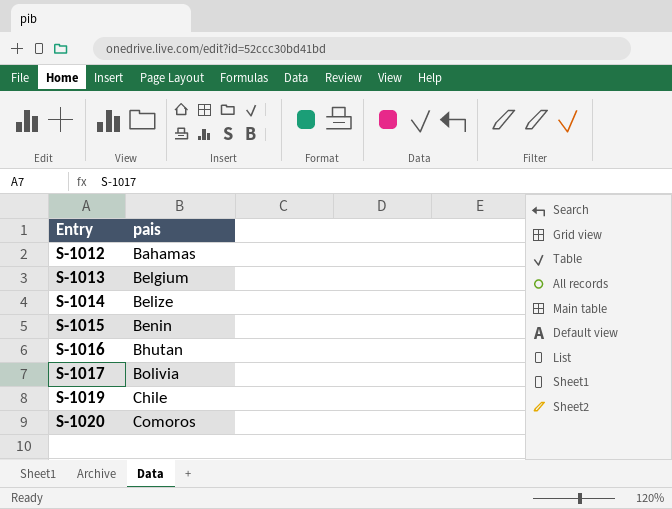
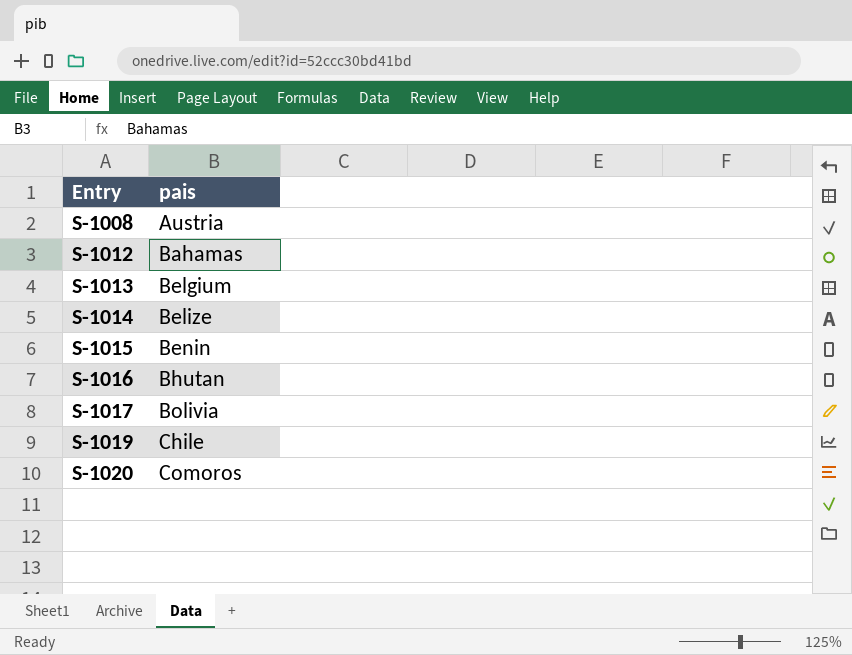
row S-1008: none -> Austria

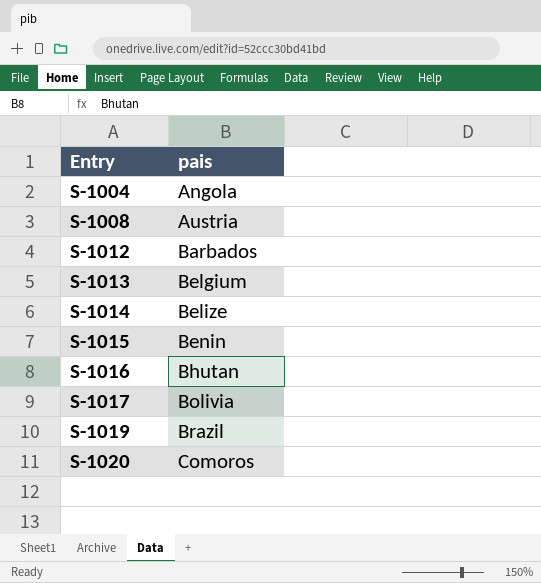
row S-1004: none -> Angola
S-1012 | pais: Bahamas -> Barbados
S-1019 | pais: Chile -> Brazil

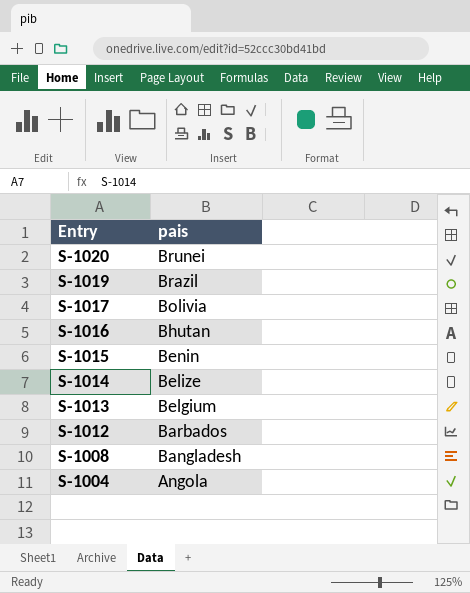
row order: Entry ascending -> Entry descending
S-1020 | pais: Comoros -> Brunei
S-1008 | pais: Austria -> Bangladesh

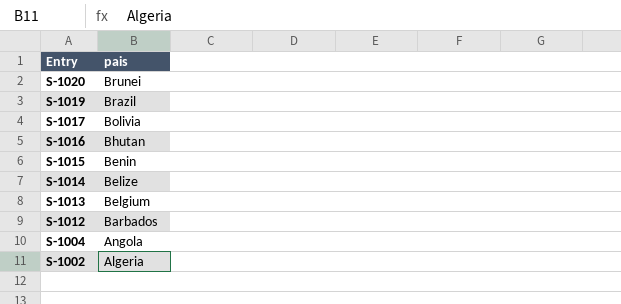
row S-1008: Bangladesh -> none
row S-1002: none -> Algeria

